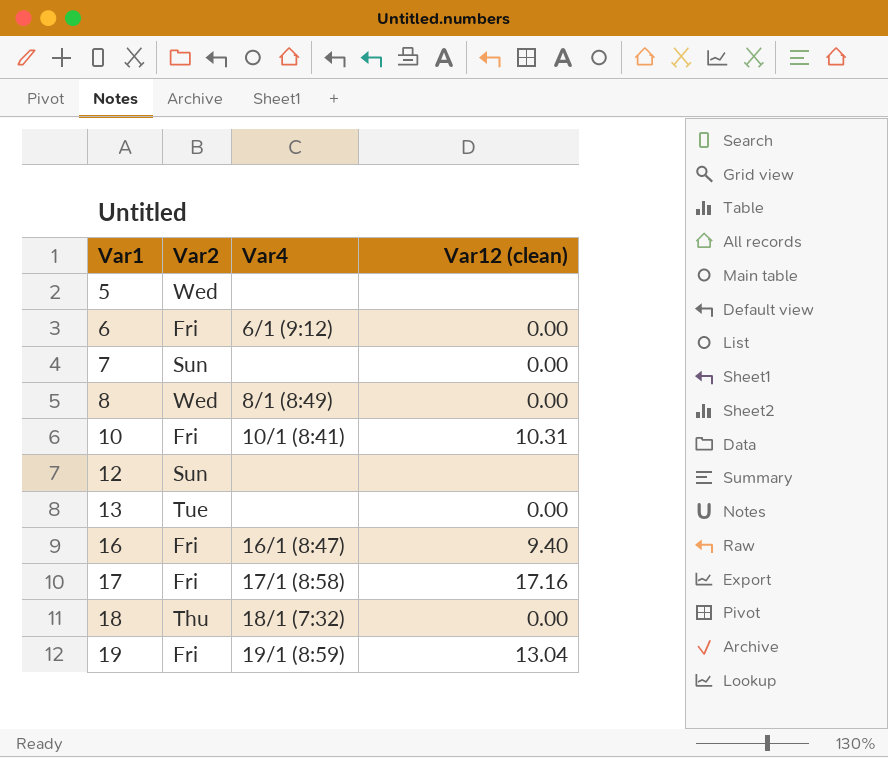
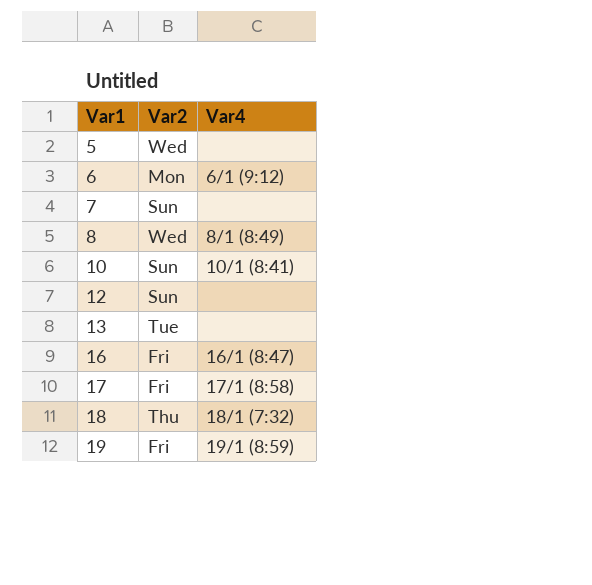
column Var12 (clean) | position: 4 -> none
6 | Var2: Fri -> Mon
10 | Var2: Fri -> Sun

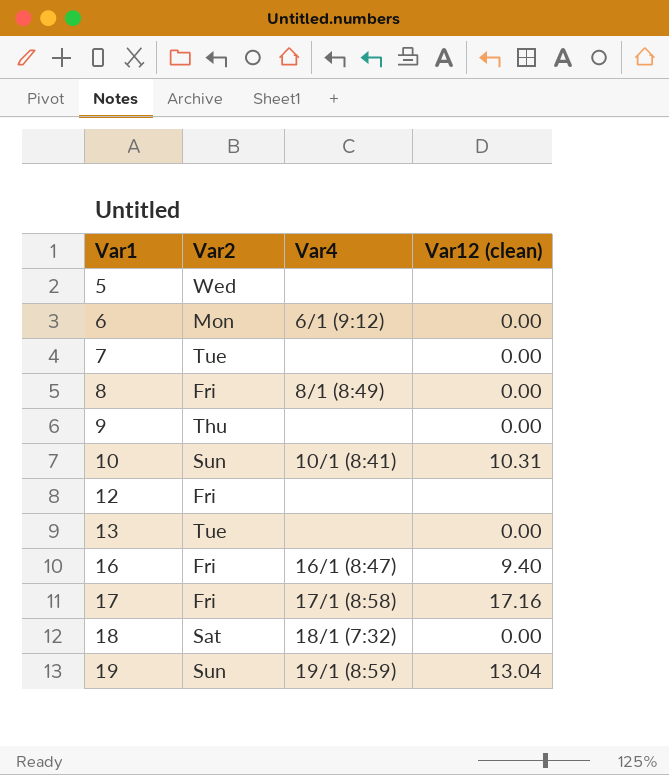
column Var12 (clean) | position: none -> 4
7 | Var2: Sun -> Tue
8 | Var2: Wed -> Fri
row 9: none -> Thu | none | 0.00
12 | Var2: Sun -> Fri
18 | Var2: Thu -> Sat
19 | Var2: Fri -> Sun

